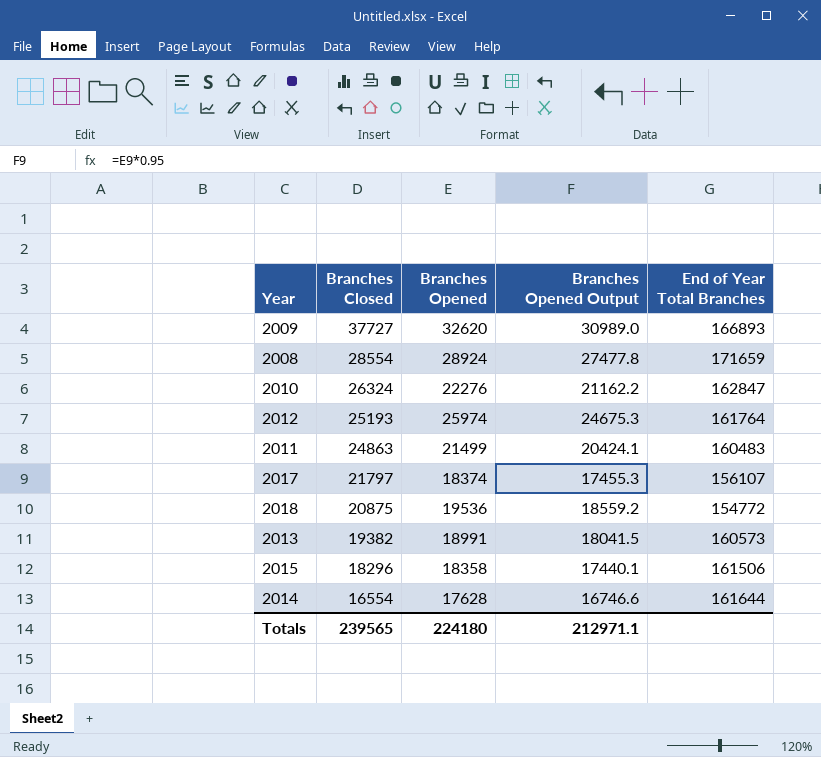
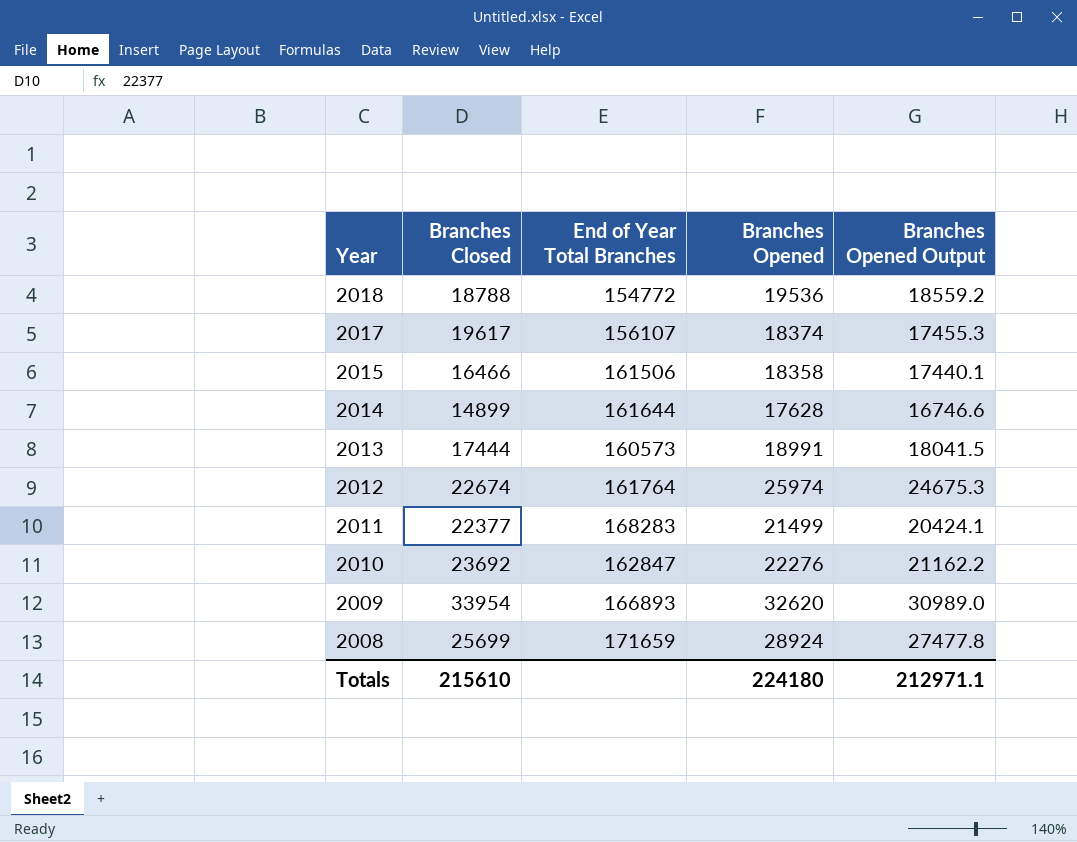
row order: Branches Closed descending -> Year descending
column End of Year Total Branches | position: 5 -> 3
2018 | Branches Closed: 20875 -> 18788
2017 | Branches Closed: 21797 -> 19617
2015 | Branches Closed: 18296 -> 16466
2014 | Branches Closed: 16554 -> 14899
2013 | Branches Closed: 19382 -> 17444
2012 | Branches Closed: 25193 -> 22674
2011 | Branches Closed: 24863 -> 22377
2011 | End of Year Total Branches: 160483 -> 168283
2010 | Branches Closed: 26324 -> 23692
2009 | Branches Closed: 37727 -> 33954
2008 | Branches Closed: 28554 -> 25699
Totals | Branches Closed: 239565 -> 215610

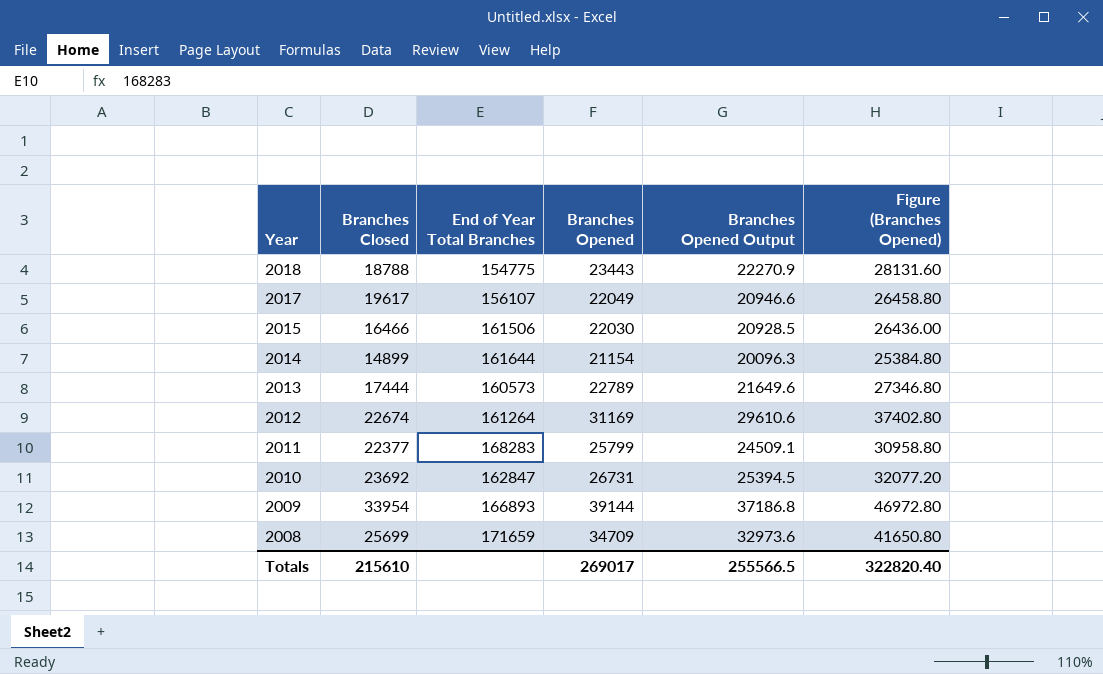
column Figure (Branches Opened) | formula: none -> [Branches Opened] * 1.2
2018 | End of Year Total Branches: 154772 -> 154775
2018 | Branches Opened: 19536 -> 23443
2018 | Branches Opened Output: 18559.2 -> 22270.9
2017 | Branches Opened: 18374 -> 22049
2017 | Branches Opened Output: 17455.3 -> 20946.6
2015 | Branches Opened: 18358 -> 22030
2015 | Branches Opened Output: 17440.1 -> 20928.5
2014 | Branches Opened: 17628 -> 21154
2014 | Branches Opened Output: 16746.6 -> 20096.3
2013 | Branches Opened: 18991 -> 22789
2013 | Branches Opened Output: 18041.5 -> 21649.6
2012 | End of Year Total Branches: 161764 -> 161264
2012 | Branches Opened: 25974 -> 31169
2012 | Branches Opened Output: 24675.3 -> 29610.6
2011 | Branches Opened: 21499 -> 25799
2011 | Branches Opened Output: 20424.1 -> 24509.1
2010 | Branches Opened: 22276 -> 26731
2010 | Branches Opened Output: 21162.2 -> 25394.5
2009 | Branches Opened: 32620 -> 39144
2009 | Branches Opened Output: 30989.0 -> 37186.8
2008 | Branches Opened: 28924 -> 34709
2008 | Branches Opened Output: 27477.8 -> 32973.6
Totals | Branches Opened: 224180 -> 269017
Totals | Branches Opened Output: 212971.1 -> 255566.5

